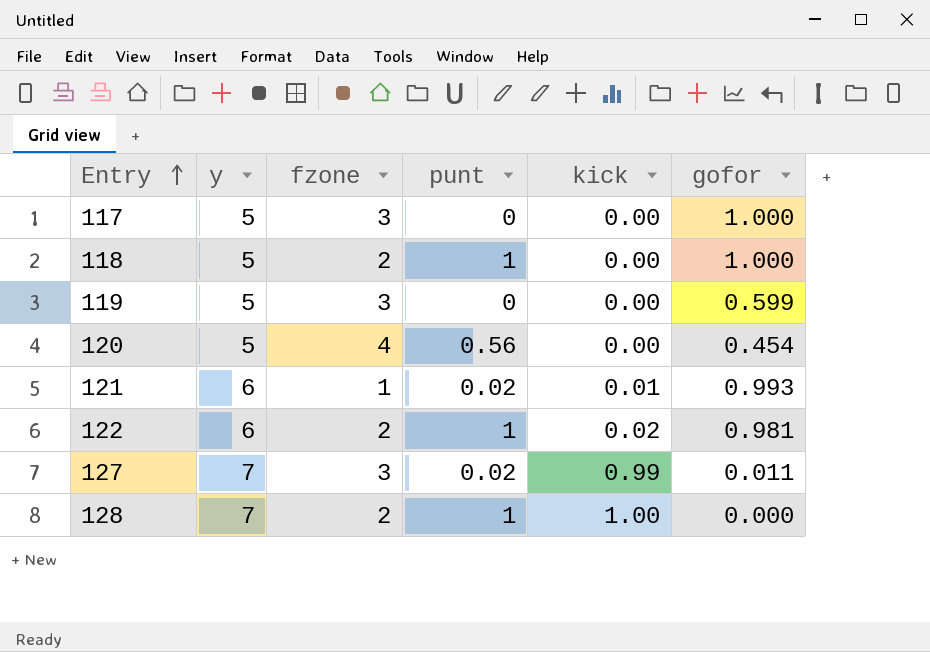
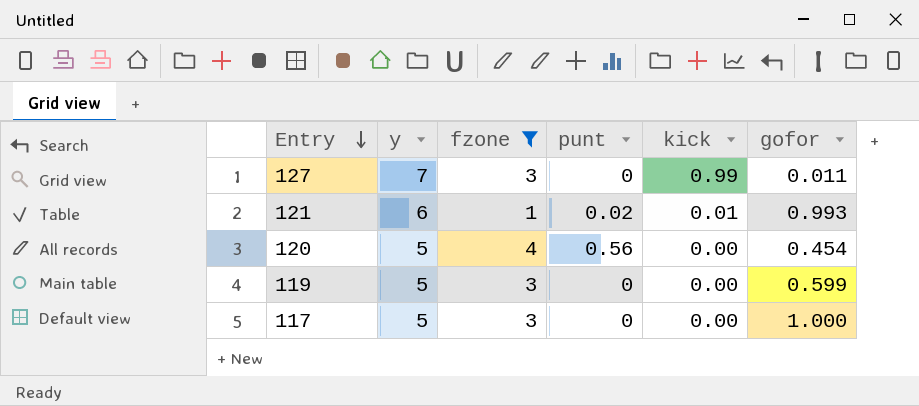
filter: none -> fzone != 2
row order: Entry ascending -> Entry descending
127 | punt: 0.02 -> 0

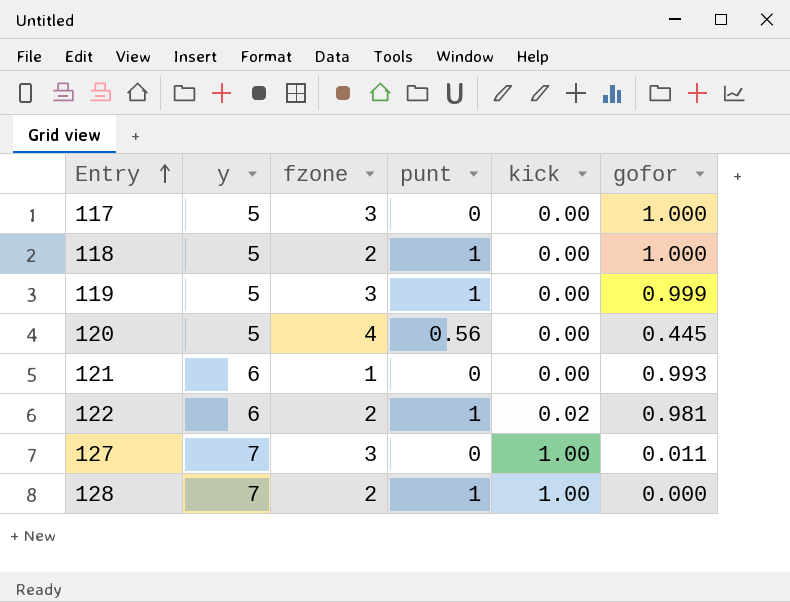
filter: fzone != 2 -> none
row order: Entry descending -> Entry ascending
119 | punt: 0 -> 1
119 | gofor: 0.599 -> 0.999
120 | gofor: 0.454 -> 0.445
121 | punt: 0.02 -> 0
121 | kick: 0.01 -> 0.00
127 | kick: 0.99 -> 1.00

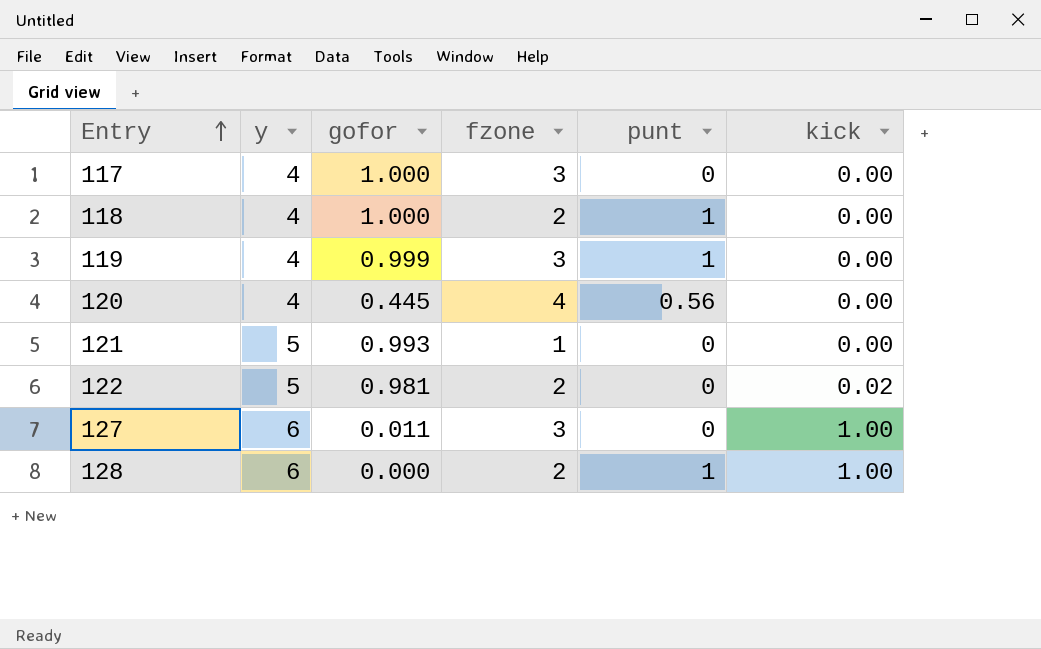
column gofor | position: 6 -> 3
117 | y: 5 -> 4
118 | y: 5 -> 4
119 | y: 5 -> 4
120 | y: 5 -> 4
121 | y: 6 -> 5
122 | y: 6 -> 5
122 | punt: 1 -> 0
127 | y: 7 -> 6
128 | y: 7 -> 6

